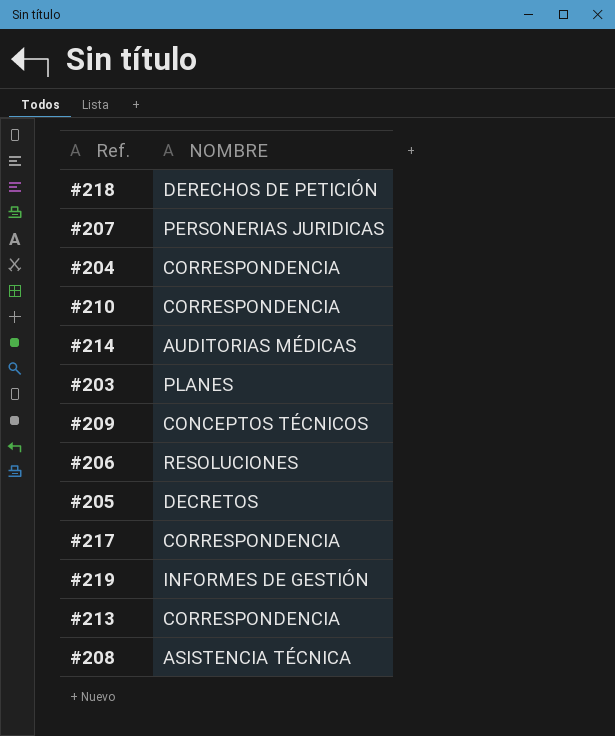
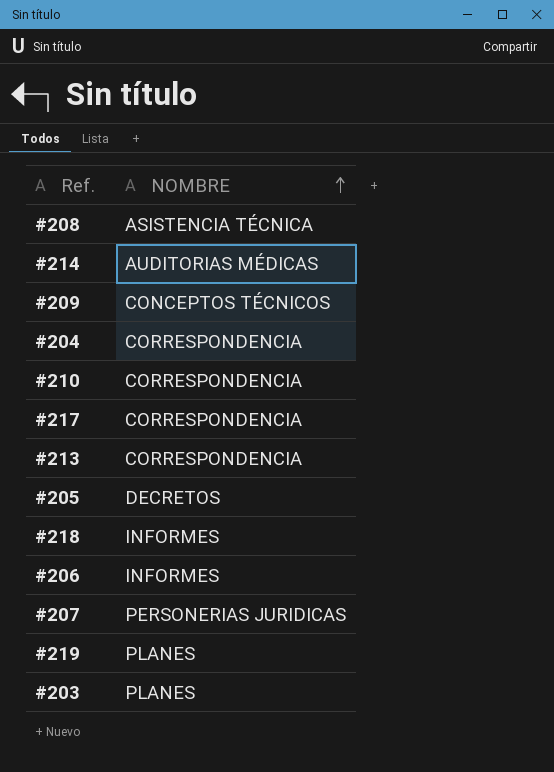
row order: none -> NOMBRE ascending
#218 | NOMBRE: DERECHOS DE PETICIÓN -> INFORMES
#206 | NOMBRE: RESOLUCIONES -> INFORMES
#219 | NOMBRE: INFORMES DE GESTIÓN -> PLANES

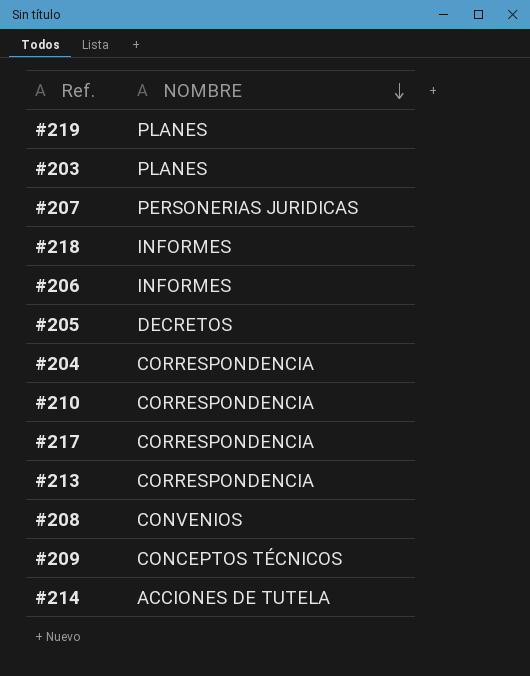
row order: NOMBRE ascending -> NOMBRE descending
#208 | NOMBRE: ASISTENCIA TÉCNICA -> CONVENIOS
#214 | NOMBRE: AUDITORIAS MÉDICAS -> ACCIONES DE TUTELA

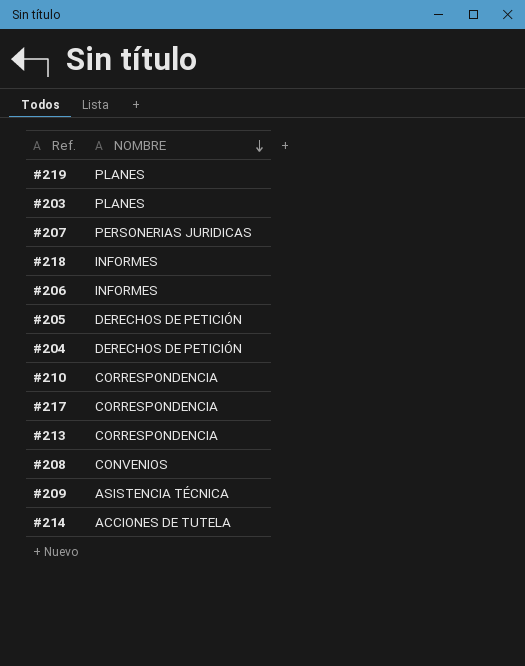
#205 | NOMBRE: DECRETOS -> DERECHOS DE PETICIÓN
#204 | NOMBRE: CORRESPONDENCIA -> DERECHOS DE PETICIÓN
#209 | NOMBRE: CONCEPTOS TÉCNICOS -> ASISTENCIA TÉCNICA

